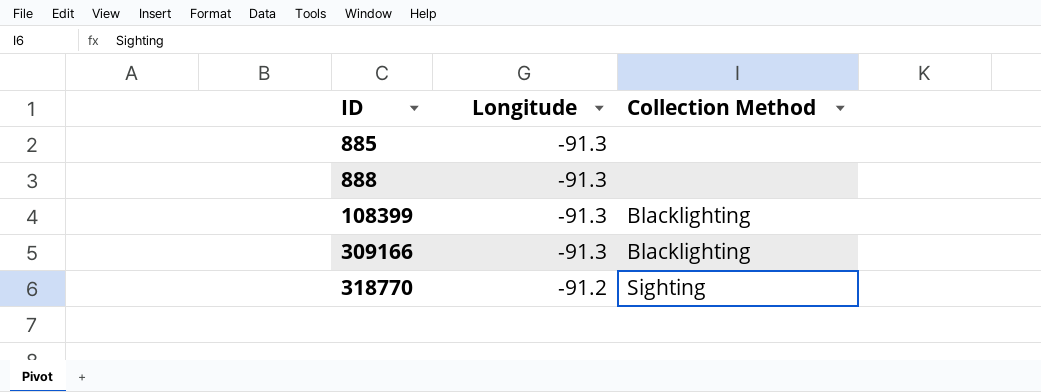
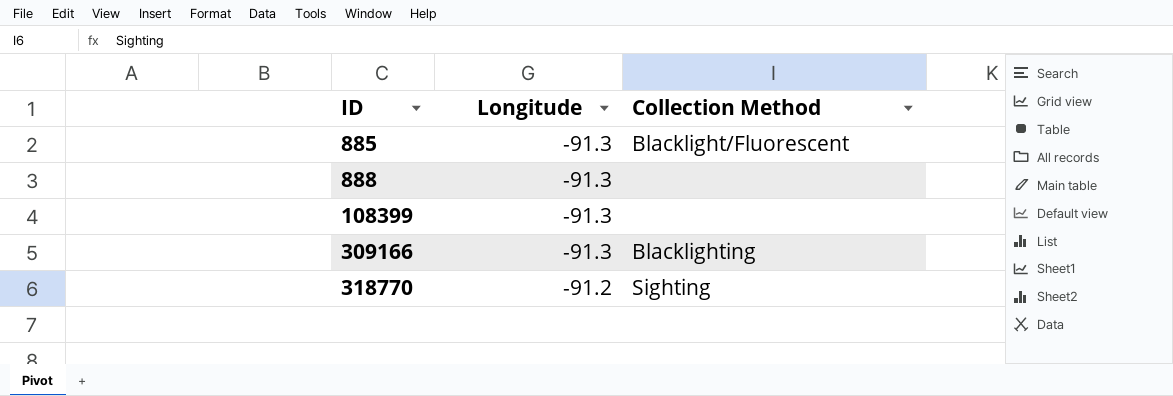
885 | Collection Method: none -> Blacklight/Fluorescent
108399 | Collection Method: Blacklighting -> none

